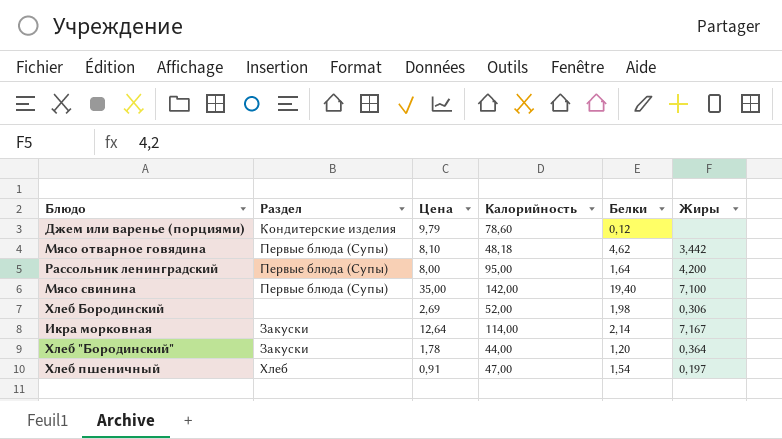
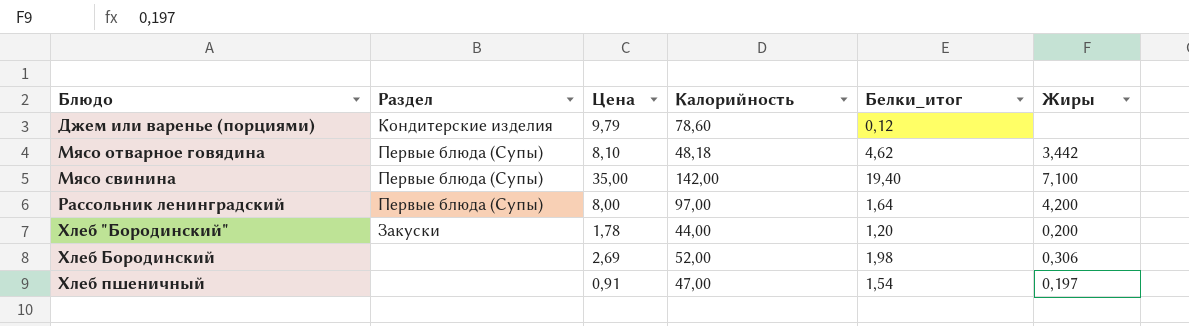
row order: none -> Блюдо ascending
column name: Белки -> Белки_итог
row Икра морковная: Закуски | 12,64 | 114,00 | 2,14 | 7,167 -> none
Рассольник ленинградский | Калорийность: 95,00 -> 97,00
Хлеб "Бородинский" | Жиры: 0,364 -> 0,200
Хлеб пшеничный | Раздел: Хлеб -> none

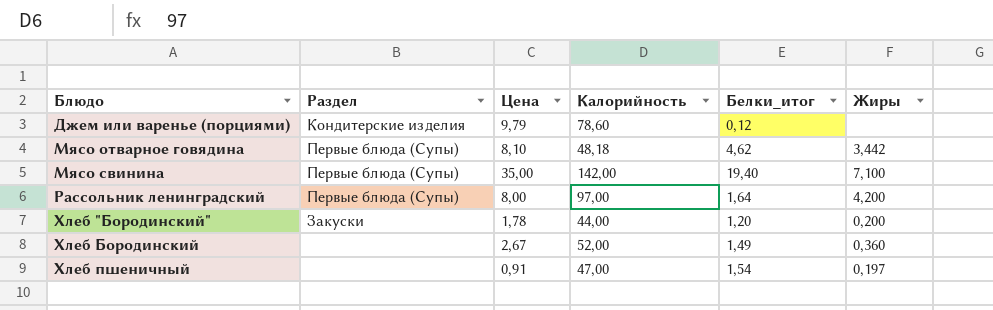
Хлеб Бородинский | Цена: 2,69 -> 2,67
Хлеб Бородинский | Белки_итог: 1,98 -> 1,49
Хлеб Бородинский | Жиры: 0,306 -> 0,360

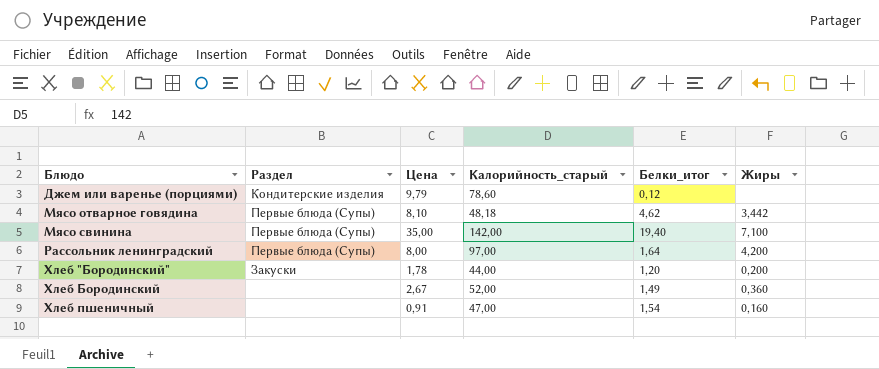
column name: Калорийность -> Калорийность_старый
Хлеб пшеничный | Жиры: 0,197 -> 0,160

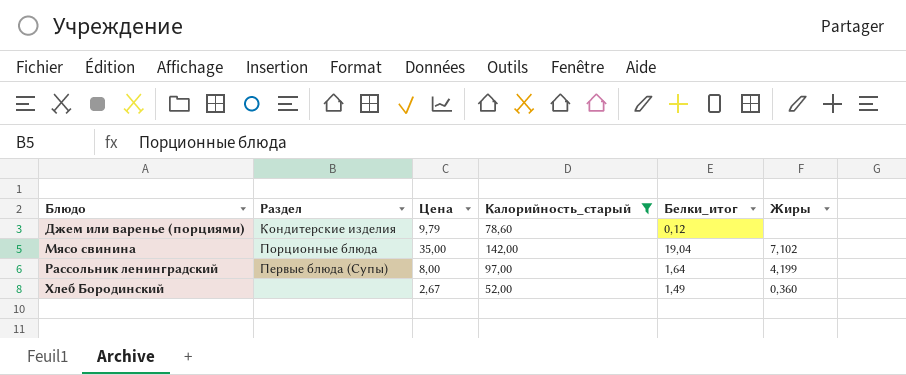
filter: none -> Калорийность_старый >= 52,00
Мясо свинина | Раздел: Первые блюда (Супы) -> Порционные блюда
Мясо свинина | Белки_итог: 19,40 -> 19,04
Мясо свинина | Жиры: 7,100 -> 7,102
Рассольник ленинградский | Жиры: 4,200 -> 4,199

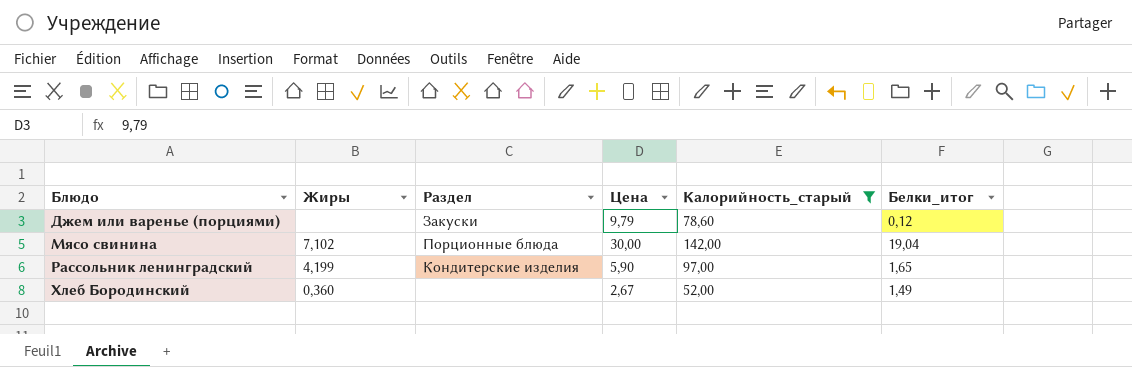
column Жиры | position: 6 -> 2
Джем или варенье (порциями) | Раздел: Кондитерские изделия -> Закуски
Мясо свинина | Цена: 35,00 -> 30,00
Рассольник ленинградский | Раздел: Первые блюда (Супы) -> Кондитерские изделия
Рассольник ленинградский | Цена: 8,00 -> 5,90
Рассольник ленинградский | Белки_итог: 1,64 -> 1,65

